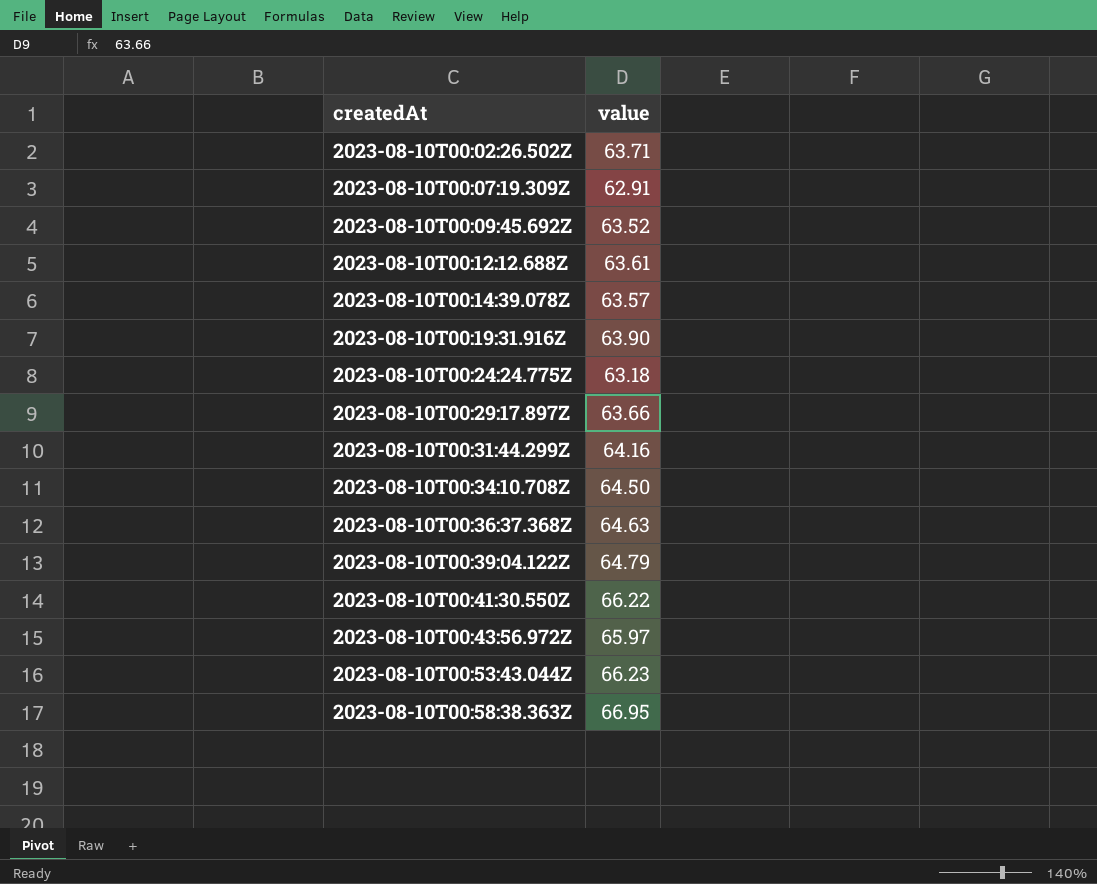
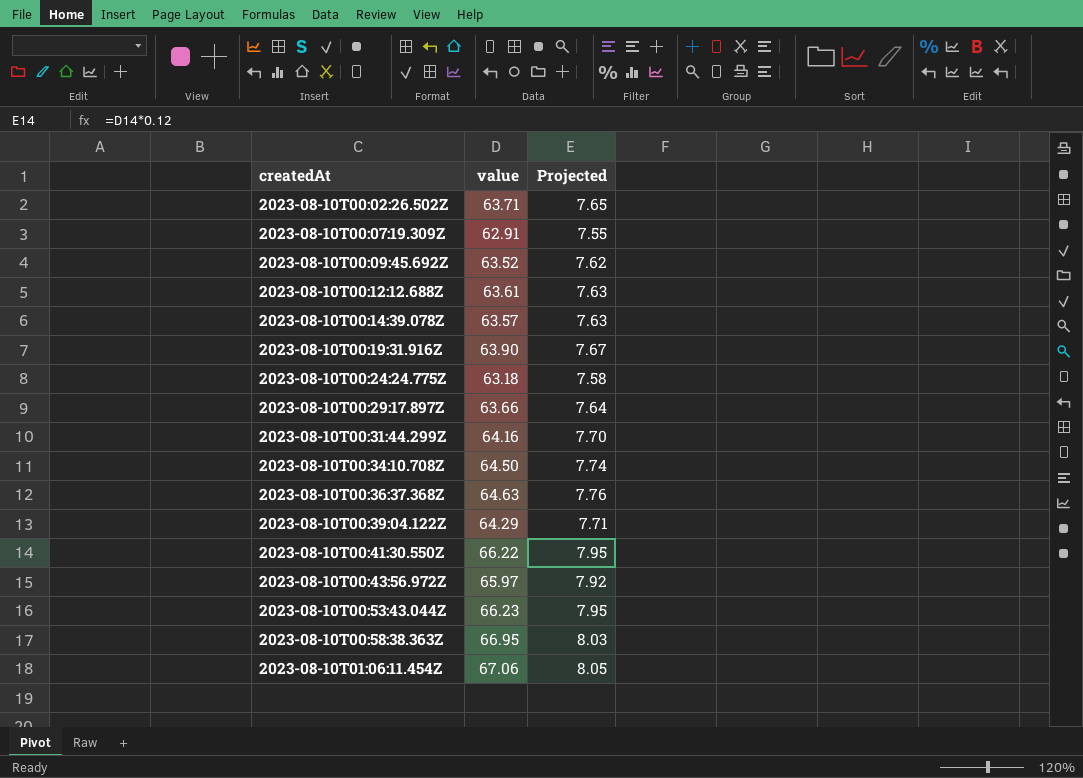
column Projected | formula: none -> [value] * 0.12
2023-08-10T00:39:04.122Z | value: 64.79 -> 64.29
row 2023-08-10T01:06:11.454Z: none -> 67.06 | 8.05

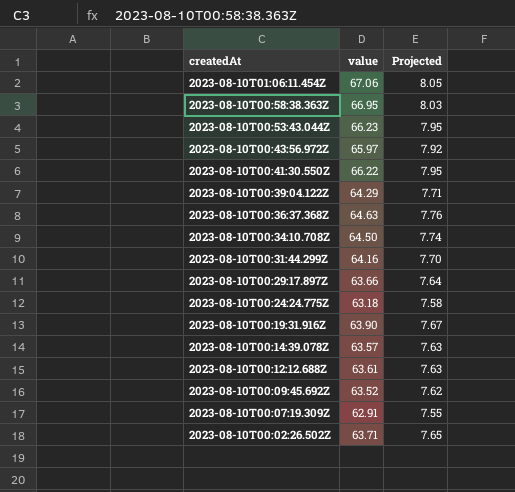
row order: createdAt ascending -> createdAt descending

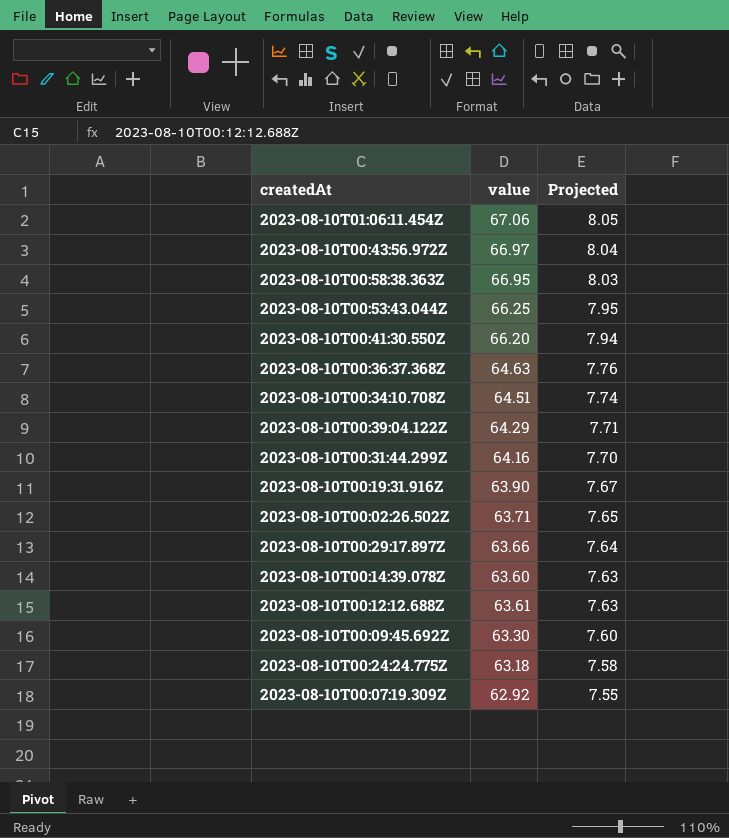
row order: createdAt descending -> Projected descending
2023-08-10T00:43:56.972Z | value: 65.97 -> 66.97
2023-08-10T00:43:56.972Z | Projected: 7.92 -> 8.04
2023-08-10T00:53:43.044Z | value: 66.23 -> 66.25
2023-08-10T00:41:30.550Z | value: 66.22 -> 66.20
2023-08-10T00:41:30.550Z | Projected: 7.95 -> 7.94
2023-08-10T00:34:10.708Z | value: 64.50 -> 64.51
2023-08-10T00:14:39.078Z | value: 63.57 -> 63.60
2023-08-10T00:09:45.692Z | value: 63.52 -> 63.30
2023-08-10T00:09:45.692Z | Projected: 7.62 -> 7.60
2023-08-10T00:07:19.309Z | value: 62.91 -> 62.92

